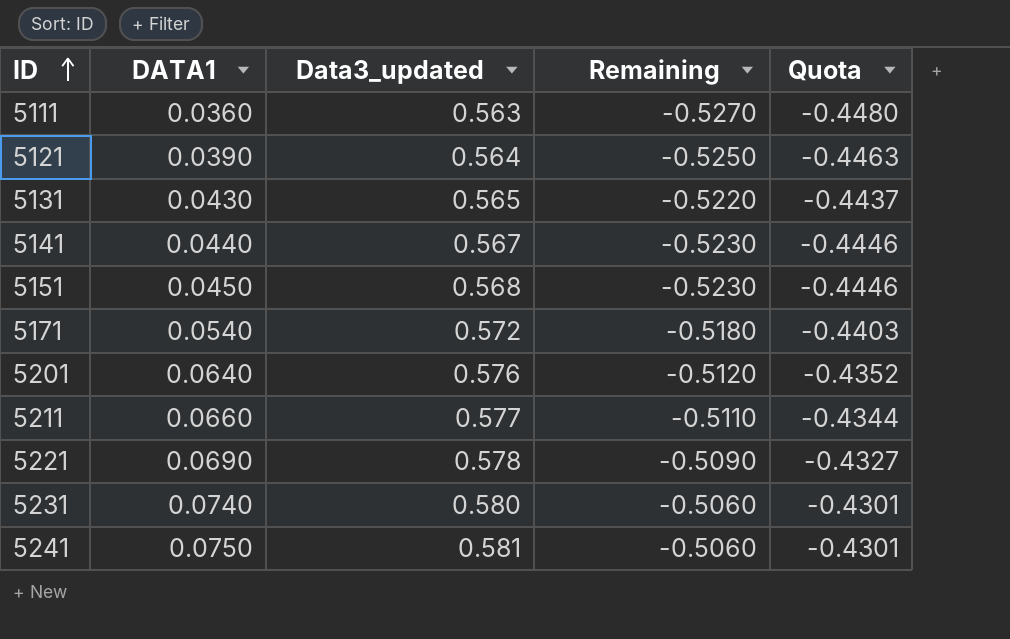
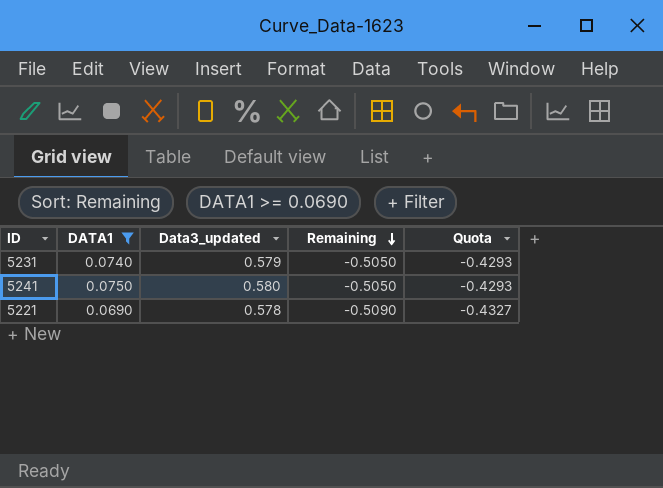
filter: none -> DATA1 >= 0.0690
row order: ID ascending -> Remaining descending
5231 | Data3_updated: 0.580 -> 0.579
5231 | Remaining: -0.5060 -> -0.5050
5231 | Quota: -0.4301 -> -0.4293
5241 | Data3_updated: 0.581 -> 0.580
5241 | Remaining: -0.5060 -> -0.5050
5241 | Quota: -0.4301 -> -0.4293

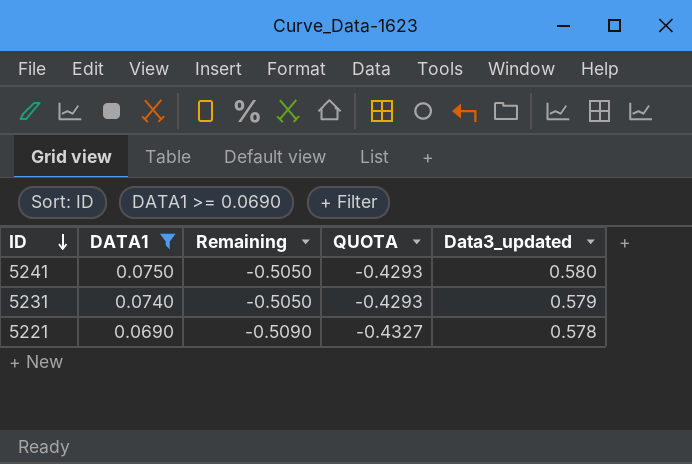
row order: Remaining descending -> ID descending
column name: Quota -> QUOTA
column Data3_updated | position: 3 -> 5

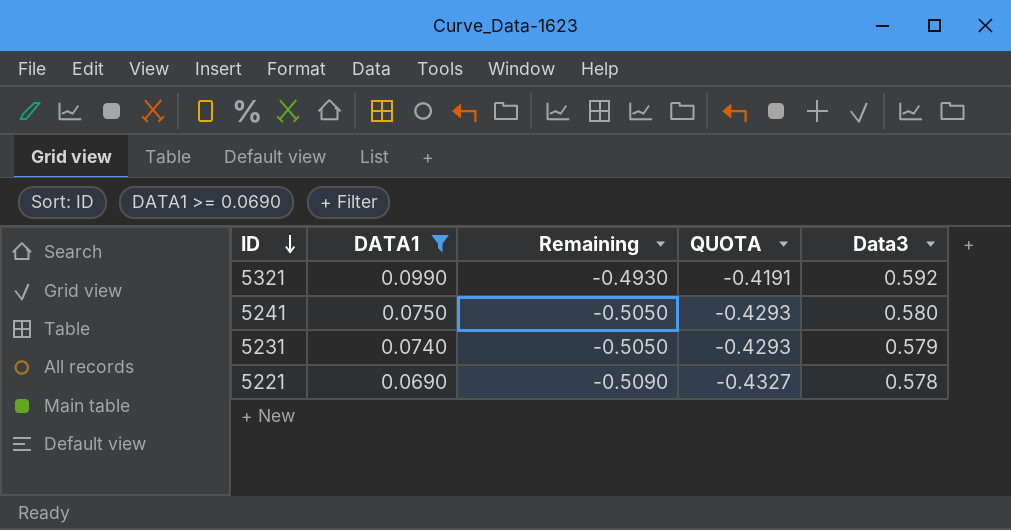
column name: Data3_updated -> Data3
row 5321: none -> 0.0990 | -0.4930 | -0.4191 | 0.592

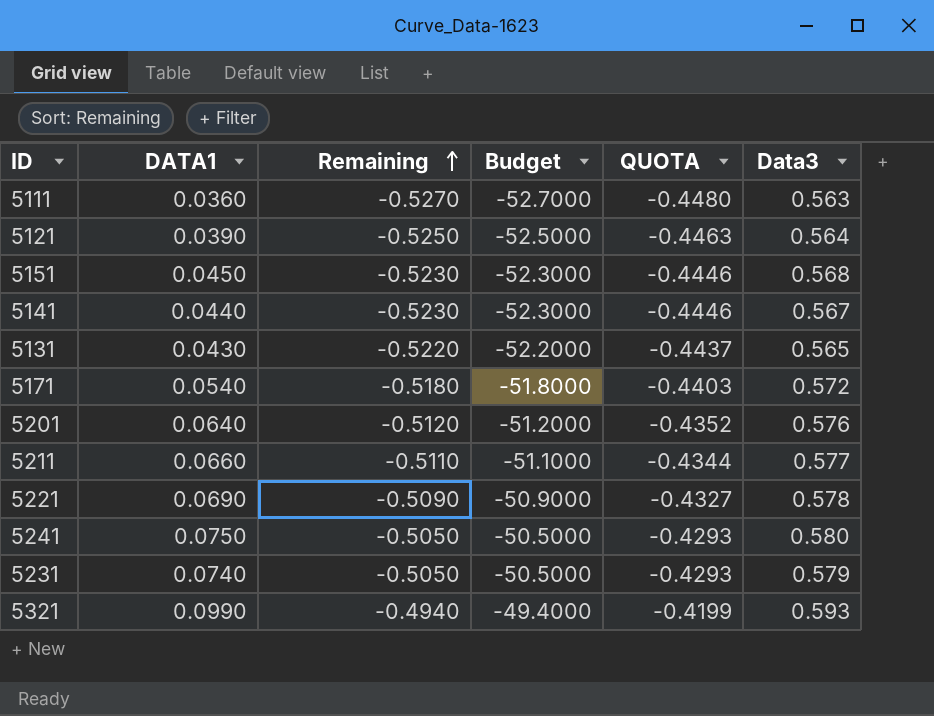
filter: DATA1 >= 0.0690 -> none
row order: ID descending -> Remaining ascending
column Budget | formula: none -> [Remaining] * 100
5321 | Remaining: -0.4930 -> -0.4940
5321 | QUOTA: -0.4191 -> -0.4199
5321 | Data3: 0.592 -> 0.593

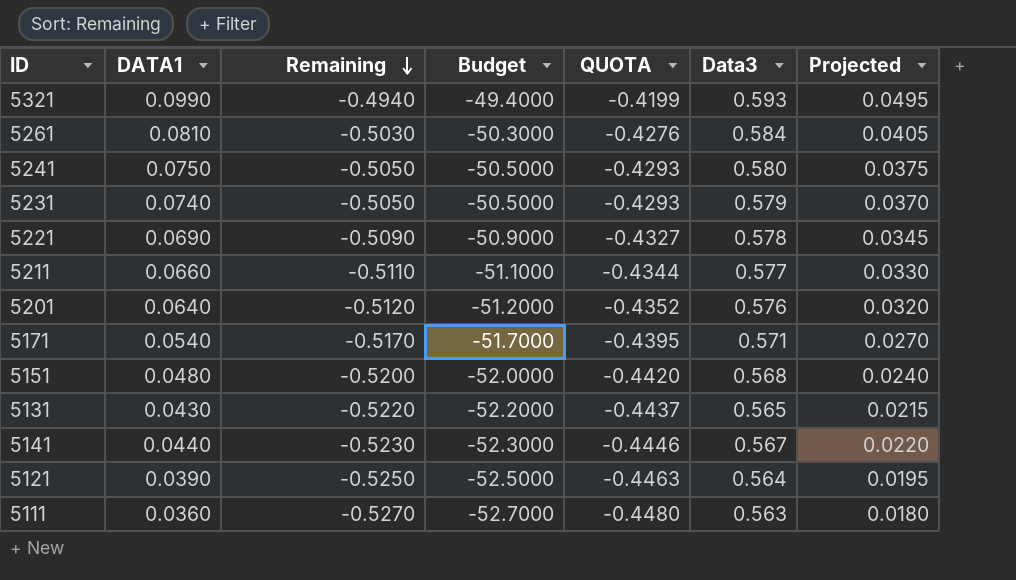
row order: Remaining ascending -> Remaining descending
column Projected | formula: none -> [DATA1] * 0.5
row 5261: none -> 0.0810 | -0.5030 | -50.3000 | -0.4276 | 0.584 | 0.0405
5171 | Remaining: -0.5180 -> -0.5170
5171 | Budget: -51.8000 -> -51.7000
5171 | QUOTA: -0.4403 -> -0.4395
5171 | Data3: 0.572 -> 0.571
5151 | DATA1: 0.0450 -> 0.0480
5151 | Remaining: -0.5230 -> -0.5200
5151 | Budget: -52.3000 -> -52.0000
5151 | QUOTA: -0.4446 -> -0.4420

